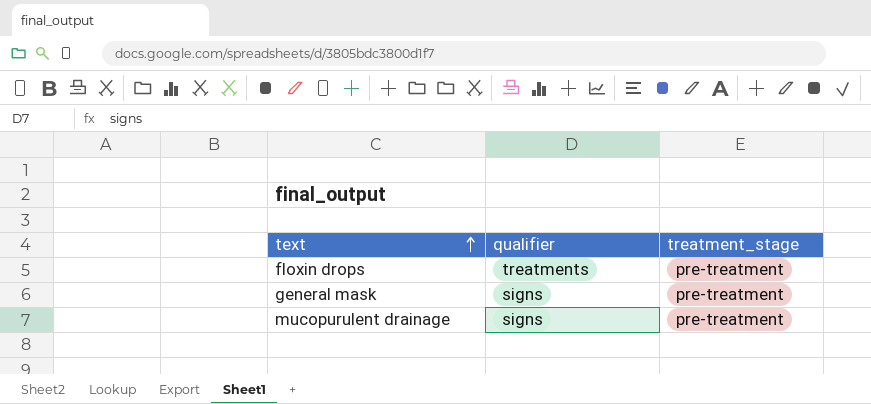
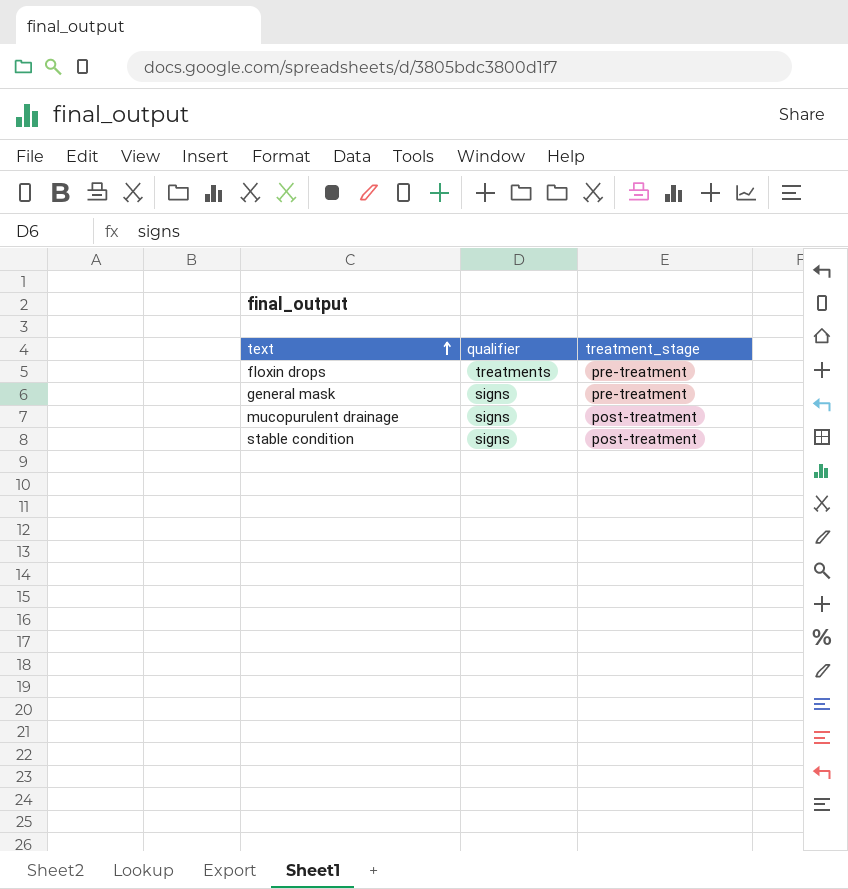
mucopurulent drainage | treatment_stage: pre-treatment -> post-treatment
row stable condition: none -> signs | post-treatment

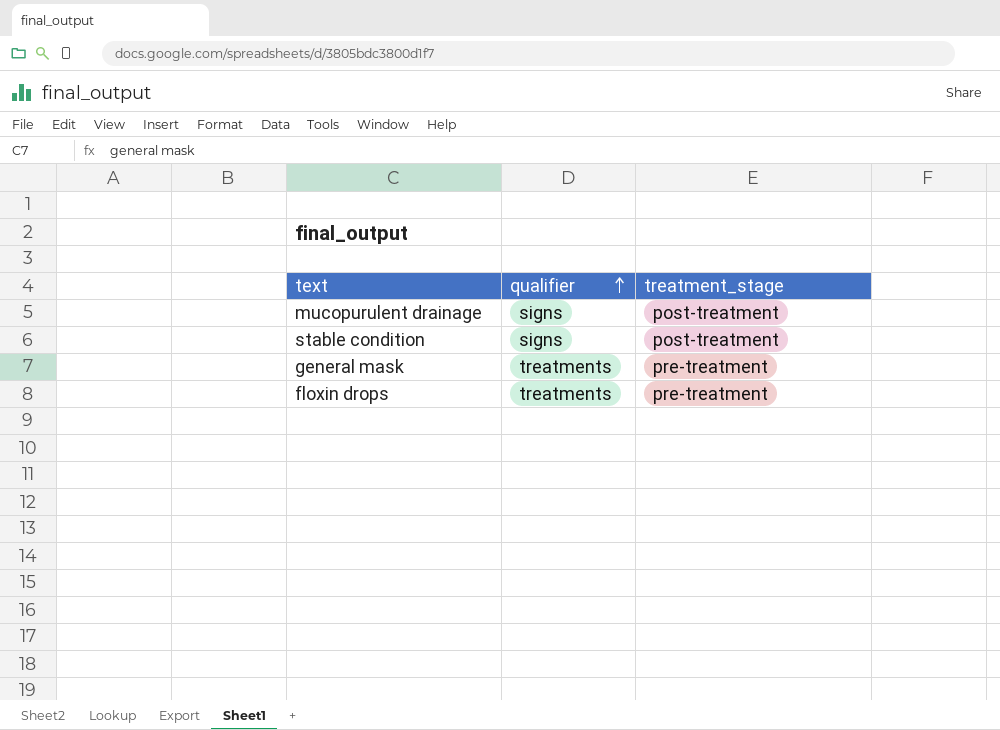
row order: text ascending -> qualifier ascending
general mask | qualifier: signs -> treatments

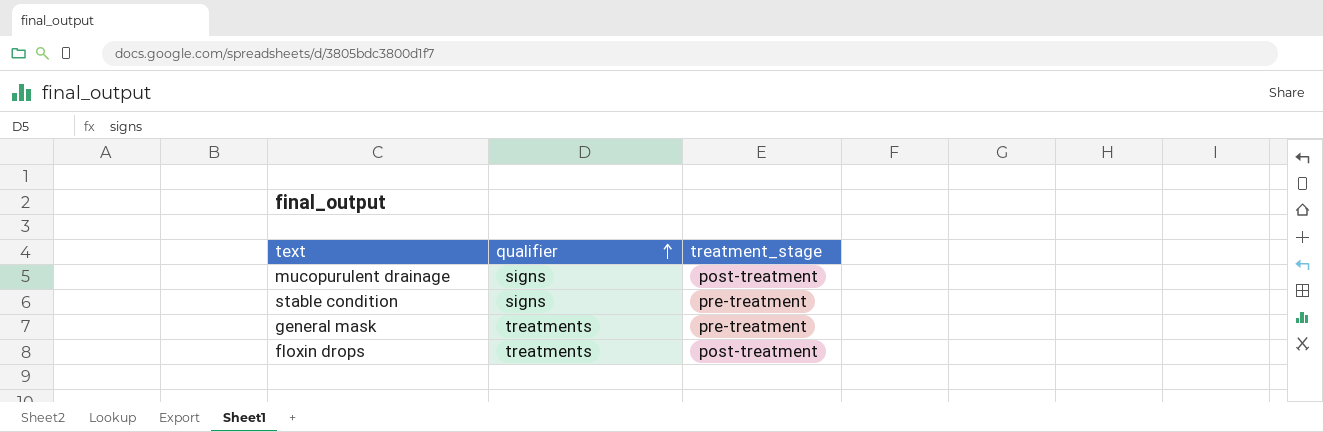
stable condition | treatment_stage: post-treatment -> pre-treatment
floxin drops | treatment_stage: pre-treatment -> post-treatment

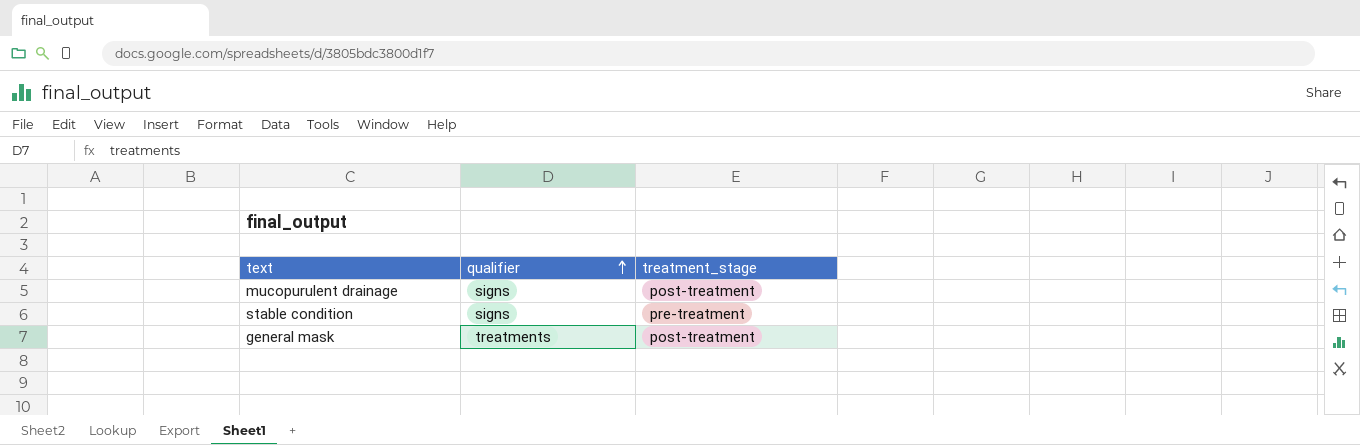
row floxin drops: treatments | post-treatment -> none
general mask | treatment_stage: pre-treatment -> post-treatment

